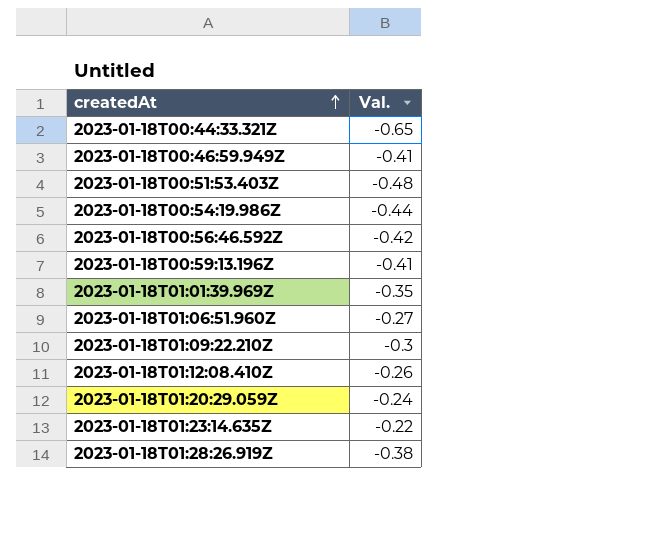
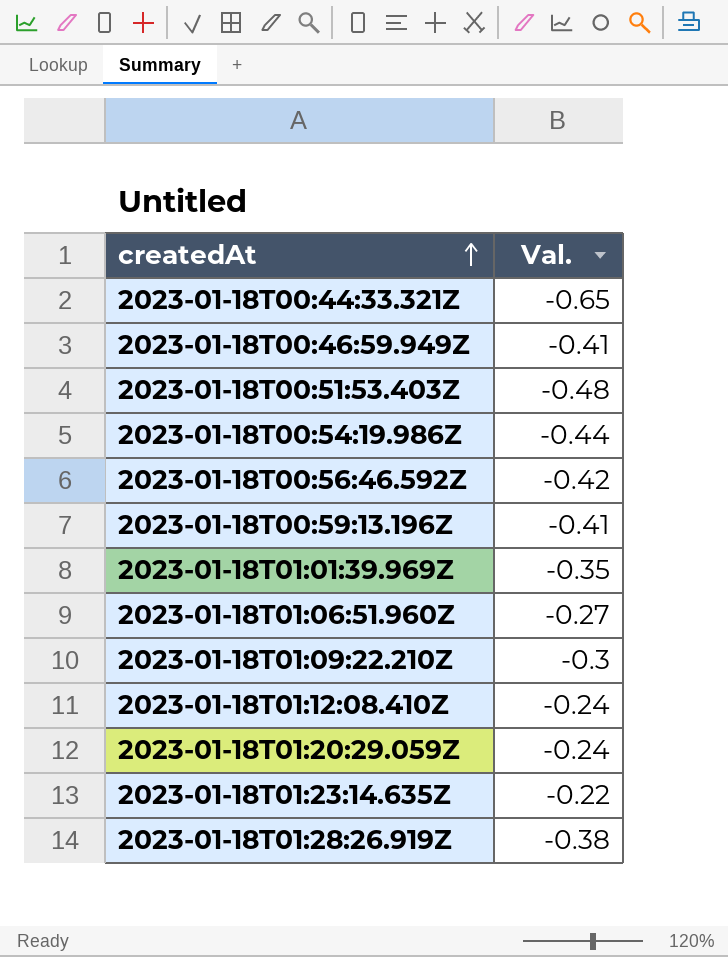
2023-01-18T01:12:08.410Z | Val.: -0.26 -> -0.24

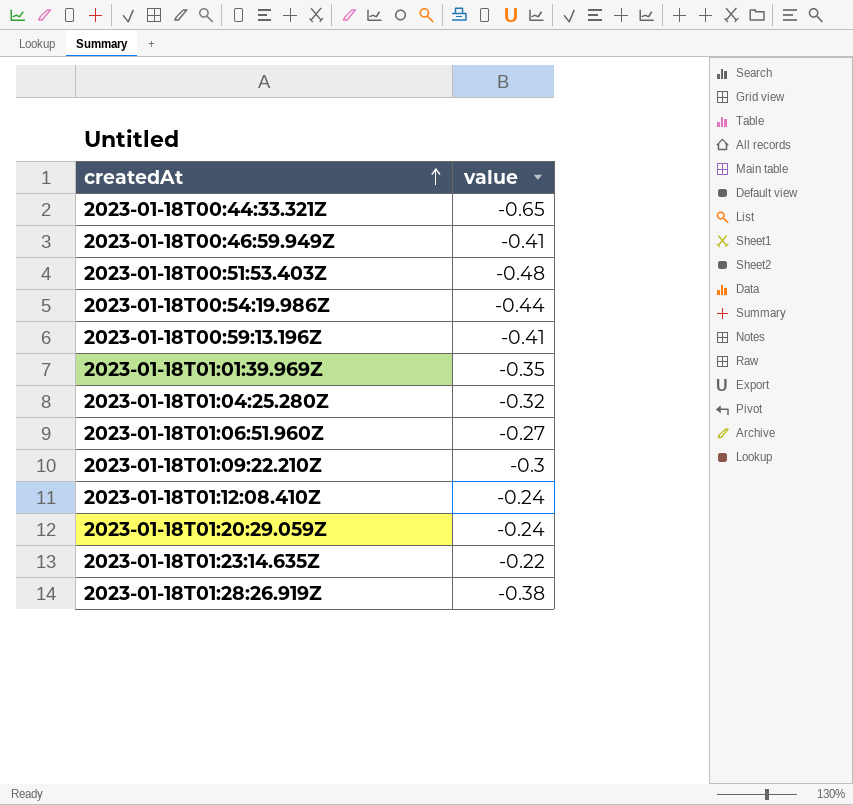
column name: Val. -> value
row 2023-01-18T00:56:46.592Z: -0.42 -> none
row 2023-01-18T01:04:25.280Z: none -> -0.32

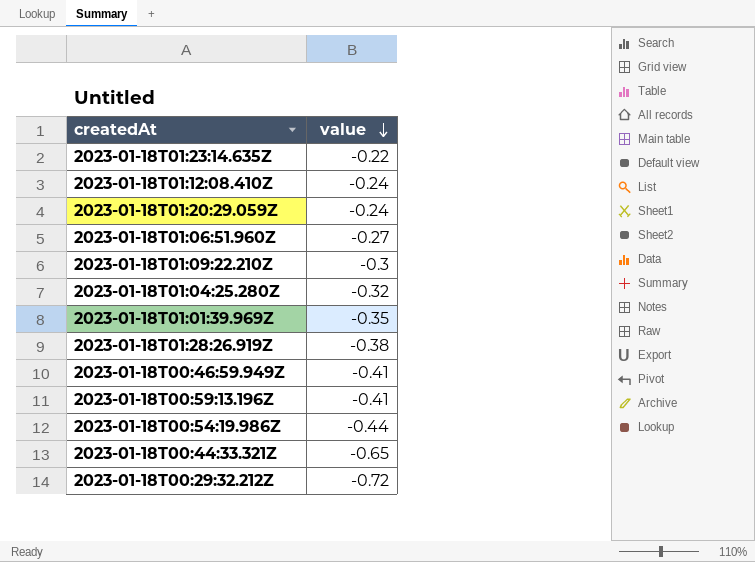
row order: createdAt ascending -> value descending
row 2023-01-18T00:51:53.403Z: -0.48 -> none
row 2023-01-18T00:29:32.212Z: none -> -0.72

